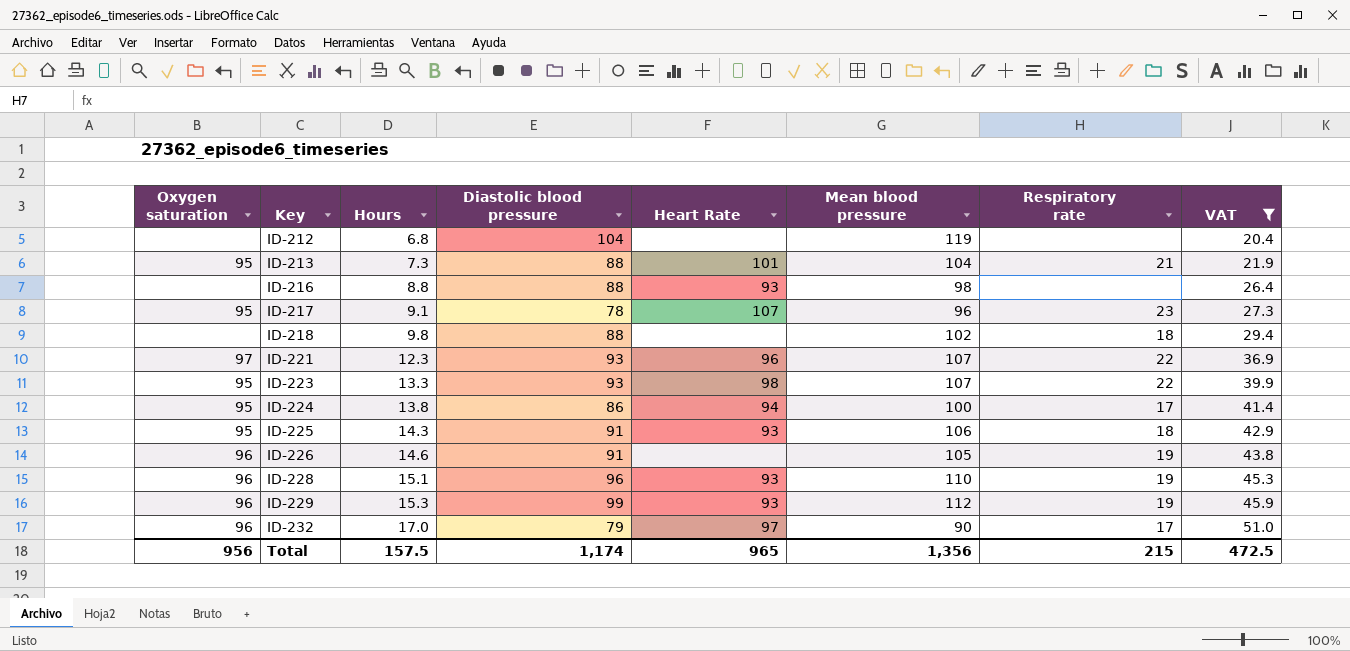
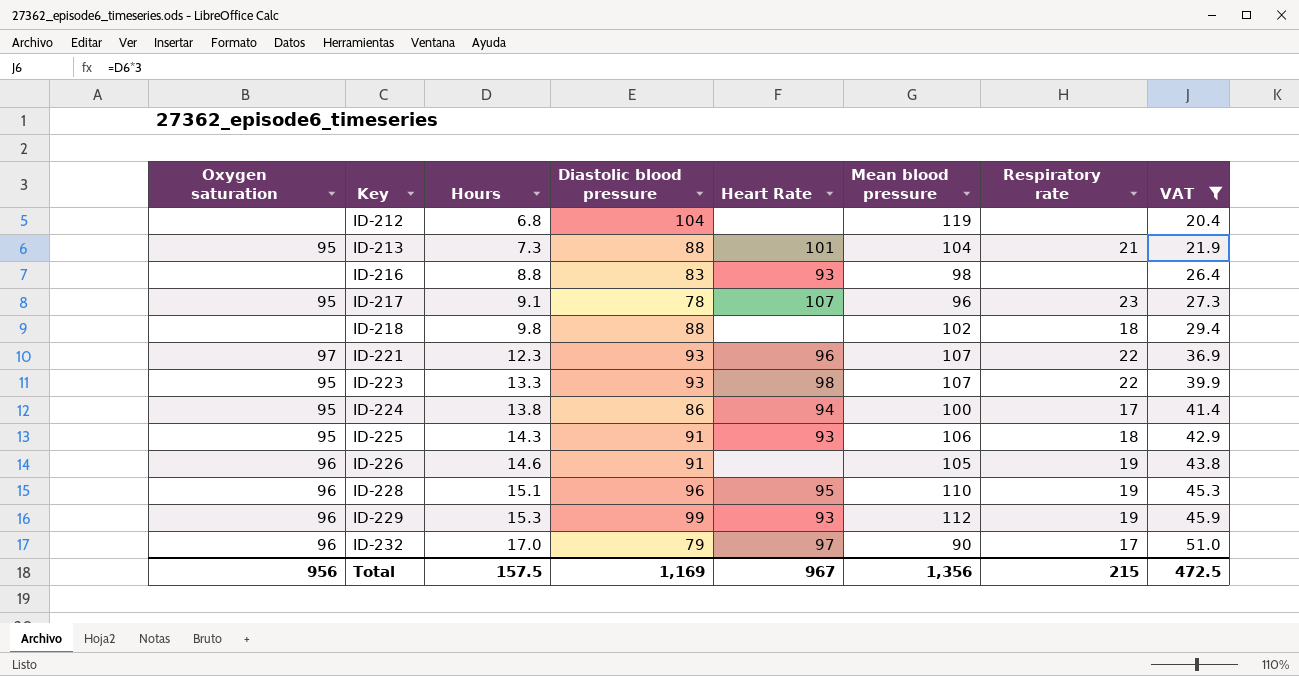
ID-216 | Diastolic blood pressure: 88 -> 83
ID-228 | Heart Rate: 93 -> 95
Total | Diastolic blood pressure: 1,174 -> 1,169
Total | Heart Rate: 965 -> 967

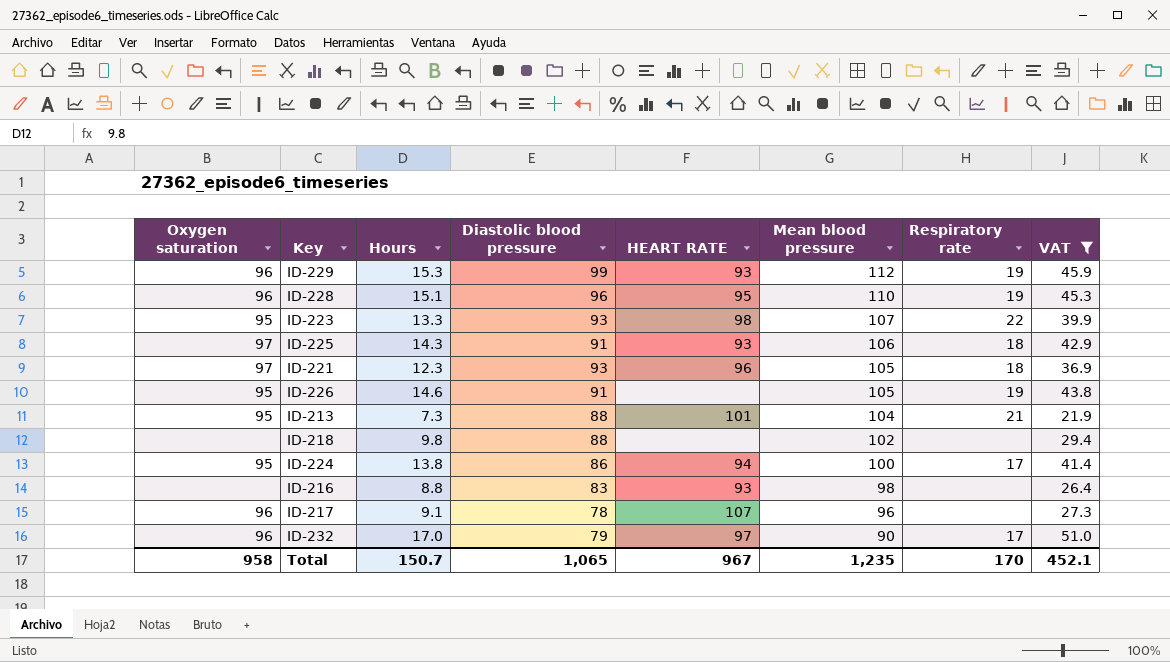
row order: Key ascending -> Mean blood pressure descending
column name: Heart Rate -> HEART RATE
row ID-212: none | 6.8 | 104 | none | 119 | none | 20.4 -> none
ID-225 | Oxygen saturation: 95 -> 97
ID-221 | Mean blood pressure: 107 -> 105
ID-221 | Respiratory rate: 22 -> 18
ID-226 | Oxygen saturation: 96 -> 95
ID-218 | Respiratory rate: 18 -> none
ID-217 | Oxygen saturation: 95 -> 96
ID-217 | Respiratory rate: 23 -> none
Total | Oxygen saturation: 956 -> 958
Total | Hours: 157.5 -> 150.7
Total | Diastolic blood pressure: 1,169 -> 1,065
Total | Mean blood pressure: 1,356 -> 1,235
Total | Respiratory rate: 215 -> 170
Total | VAT: 472.5 -> 452.1

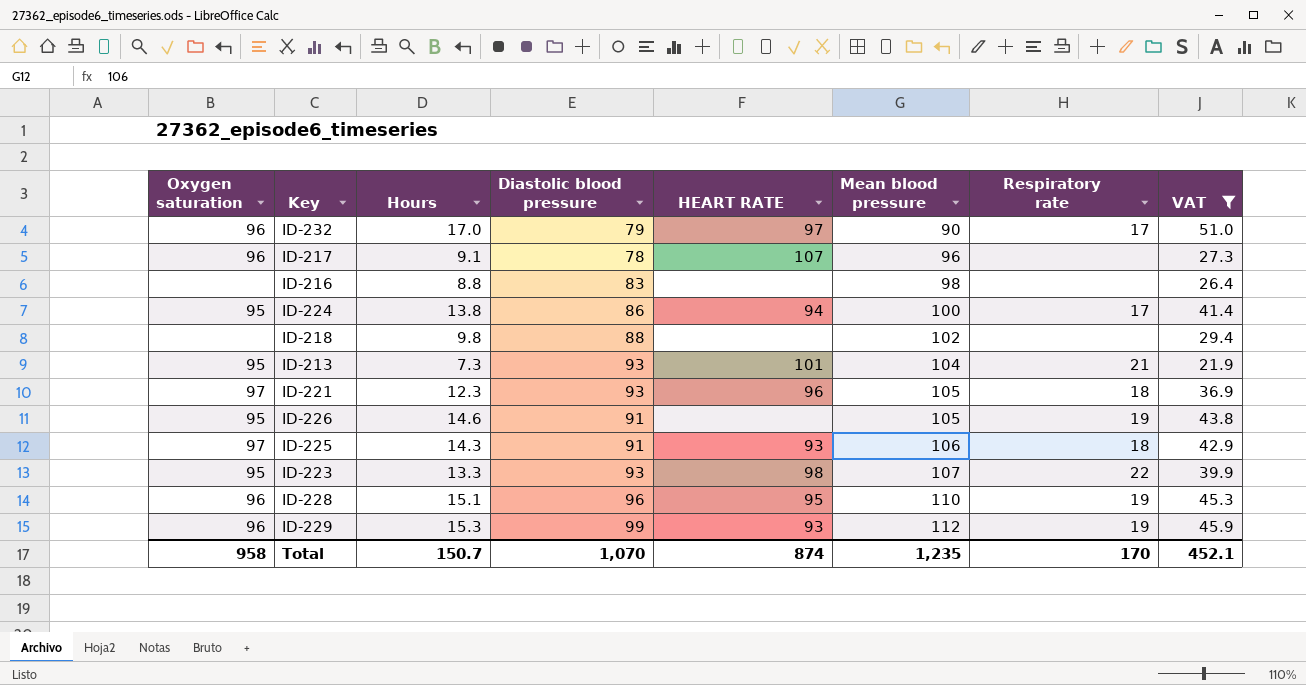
row order: Mean blood pressure descending -> Mean blood pressure ascending
ID-216 | HEART RATE: 93 -> none
ID-213 | Diastolic blood pressure: 88 -> 93
Total | Diastolic blood pressure: 1,065 -> 1,070
Total | HEART RATE: 967 -> 874

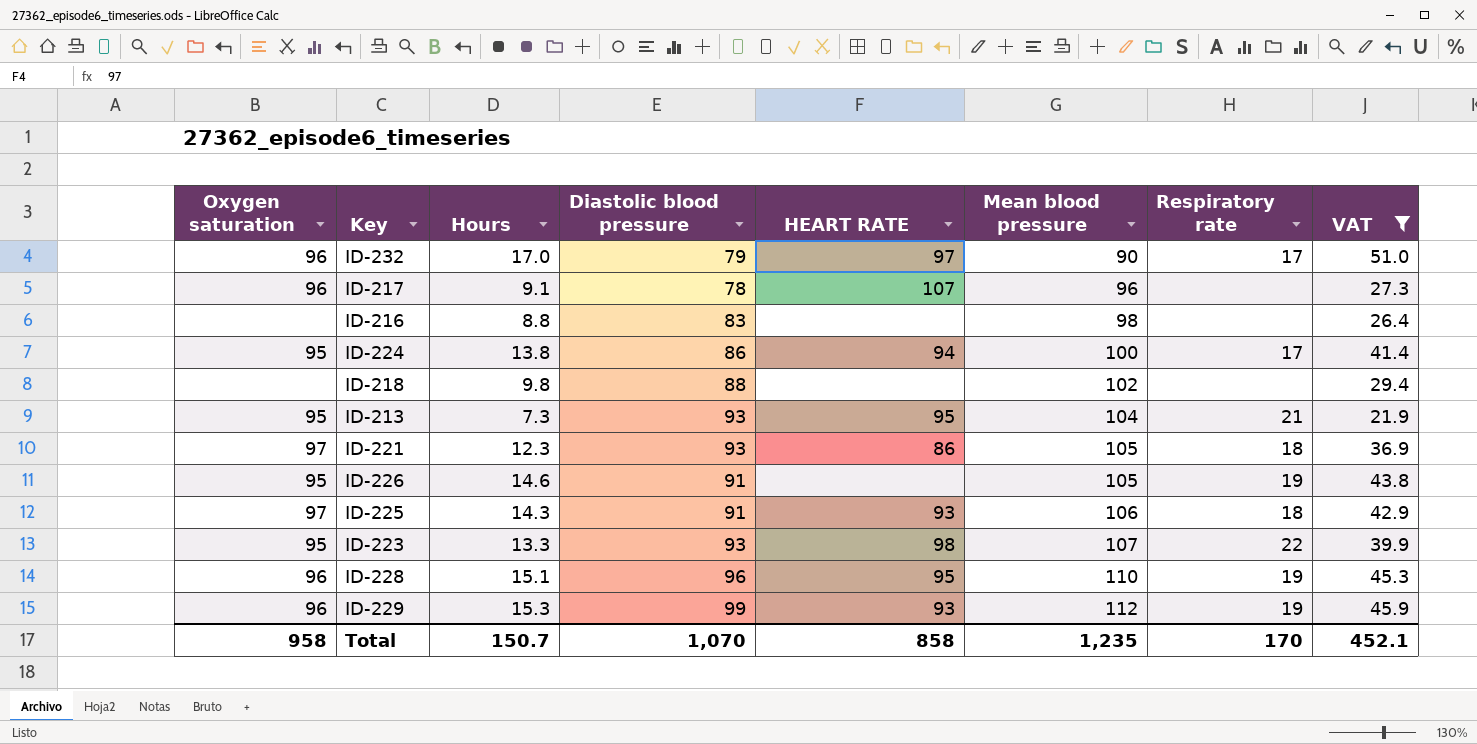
ID-213 | HEART RATE: 101 -> 95
ID-221 | HEART RATE: 96 -> 86
Total | HEART RATE: 874 -> 858

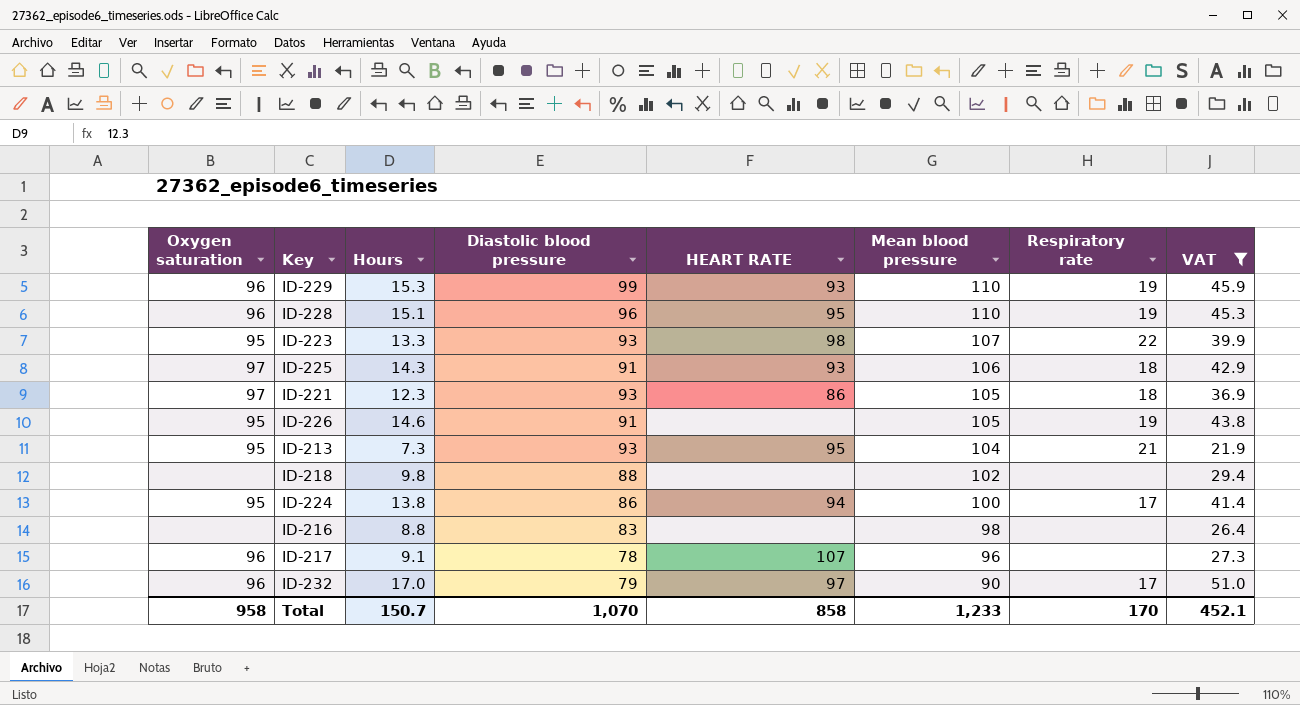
row order: Mean blood pressure ascending -> Mean blood pressure descending
ID-229 | Mean blood pressure: 112 -> 110
Total | Mean blood pressure: 1,235 -> 1,233

